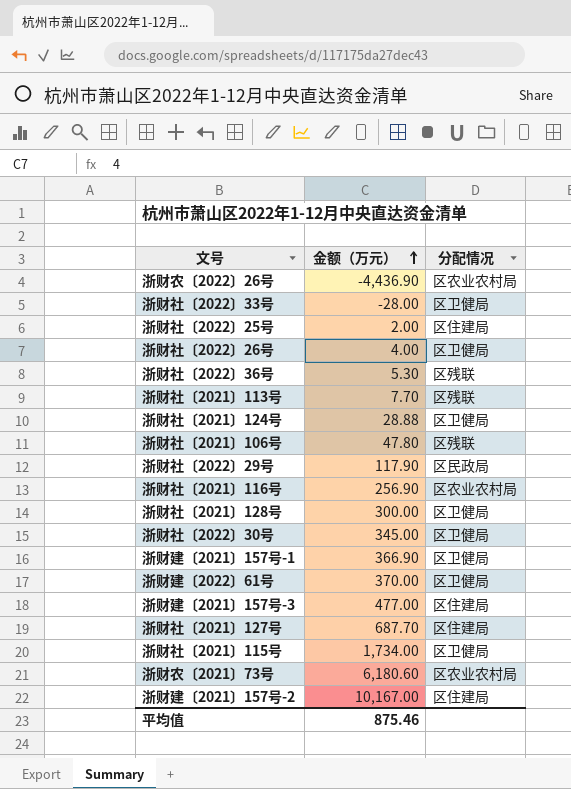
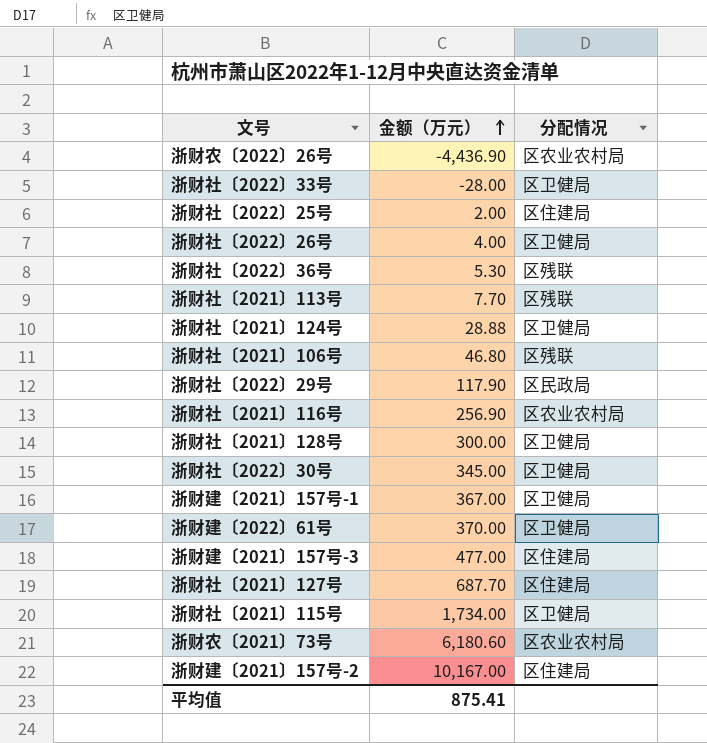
浙财社〔2021〕106号 | 金额（万元）: 47.80 -> 46.80
浙财建〔2021〕157号-1 | 金额（万元）: 366.90 -> 367.00
平均值 | 金额（万元）: 875.46 -> 875.41

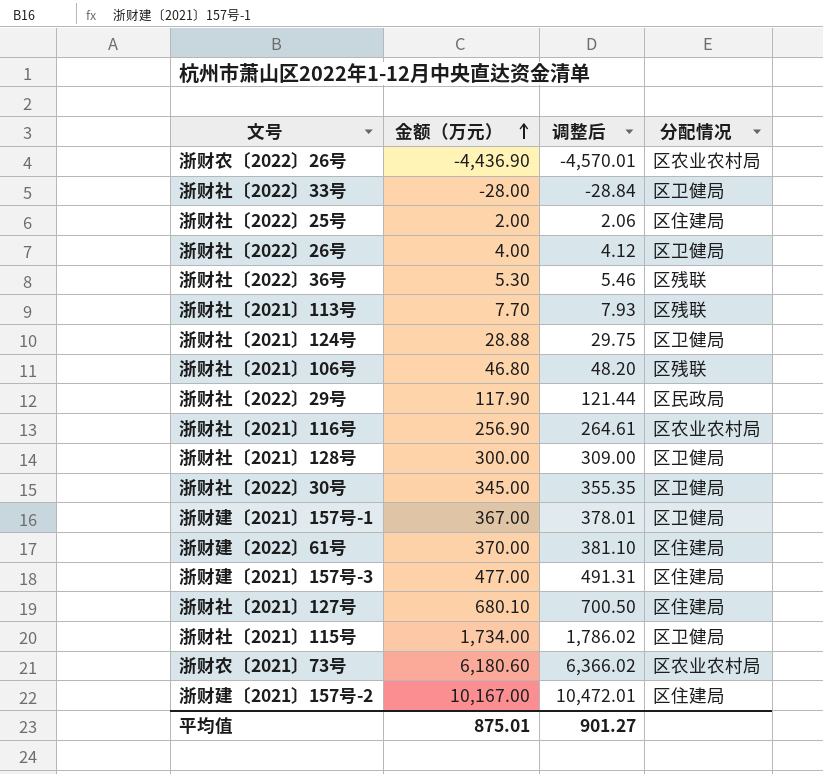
column 调整后 | formula: none -> [金额（万元）] * 1.03
浙财建〔2022〕61号 | 分配情况: 区卫健局 -> 区住建局
浙财社〔2021〕127号 | 金额（万元）: 687.70 -> 680.10
平均值 | 金额（万元）: 875.41 -> 875.01

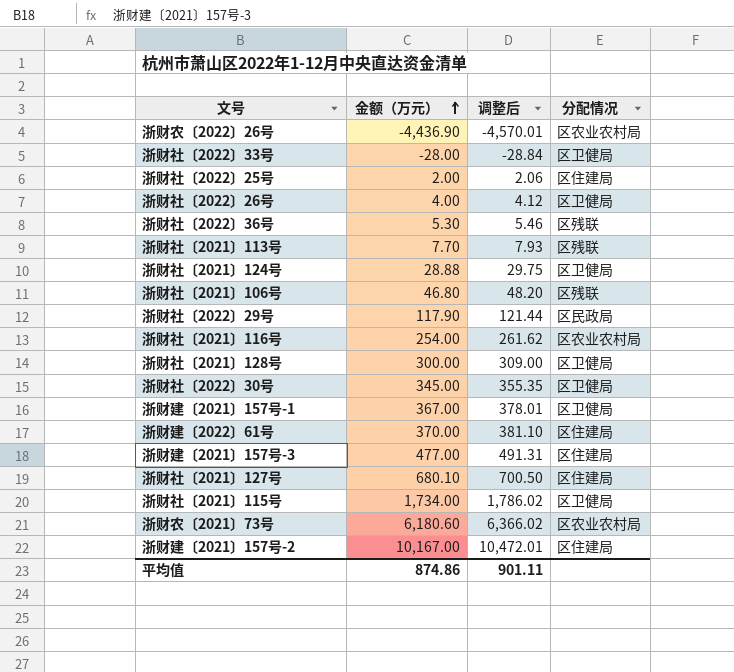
浙财社〔2021〕116号 | 金额（万元）: 256.90 -> 254.00
浙财社〔2021〕116号 | 调整后: 264.61 -> 261.62
平均值 | 金额（万元）: 875.01 -> 874.86
平均值 | 调整后: 901.27 -> 901.11

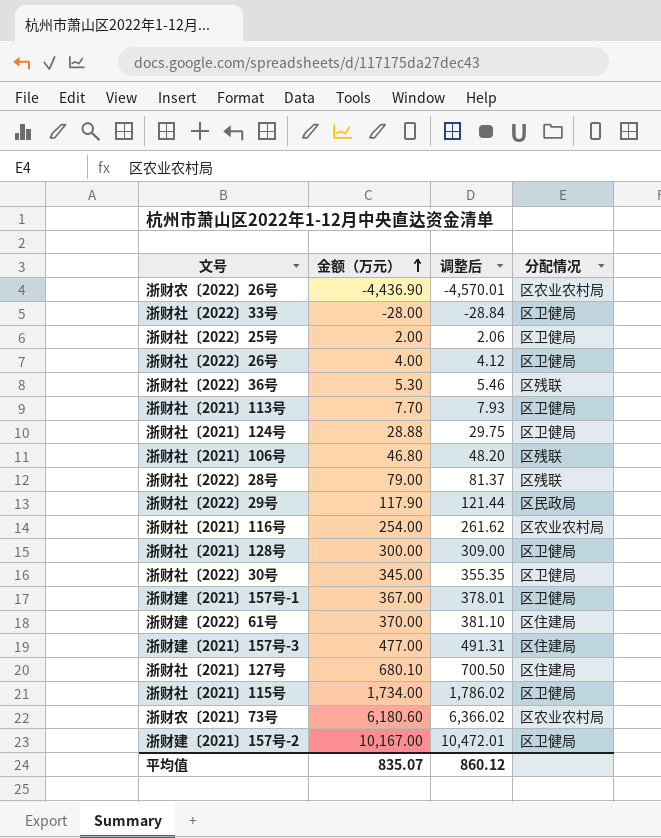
浙财社〔2022〕25号 | 分配情况: 区住建局 -> 区卫健局
浙财社〔2021〕113号 | 分配情况: 区残联 -> 区卫健局
row 浙财社〔2022〕28号: none -> 79.00 | 81.37 | 区残联
浙财建〔2021〕157号-2 | 分配情况: 区住建局 -> 区卫健局
平均值 | 金额（万元）: 874.86 -> 835.07
平均值 | 调整后: 901.11 -> 860.12

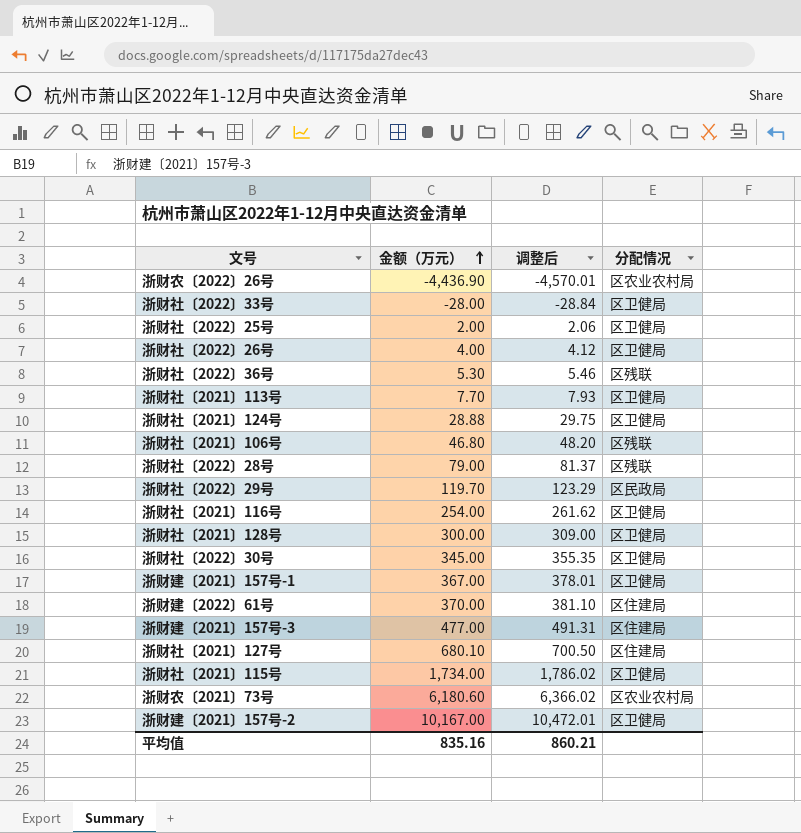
浙财社〔2022〕29号 | 金额（万元）: 117.90 -> 119.70
浙财社〔2022〕29号 | 调整后: 121.44 -> 123.29
浙财社〔2021〕116号 | 分配情况: 区农业农村局 -> 区卫健局
平均值 | 金额（万元）: 835.07 -> 835.16
平均值 | 调整后: 860.12 -> 860.21

